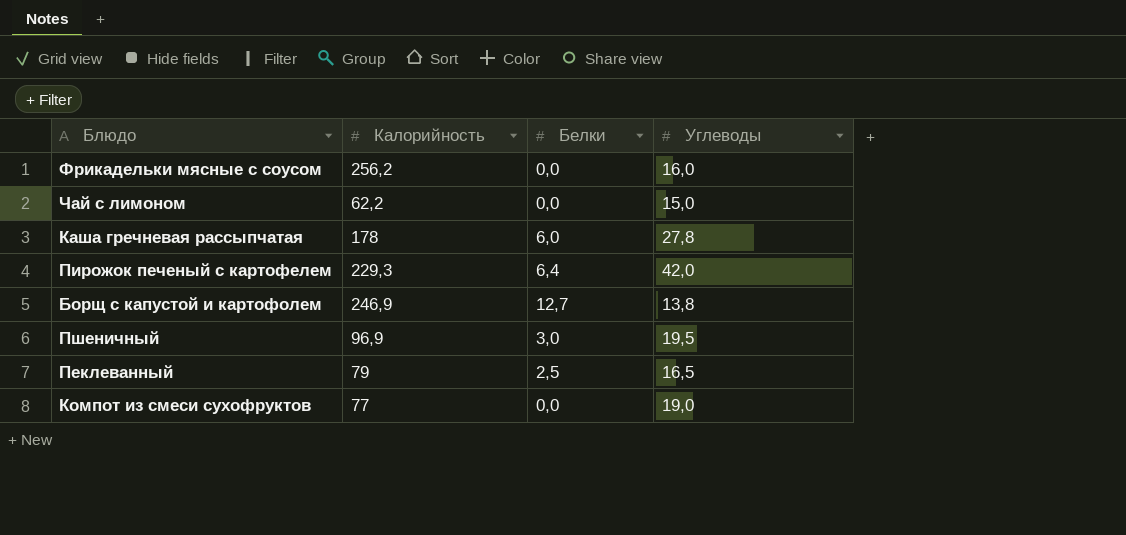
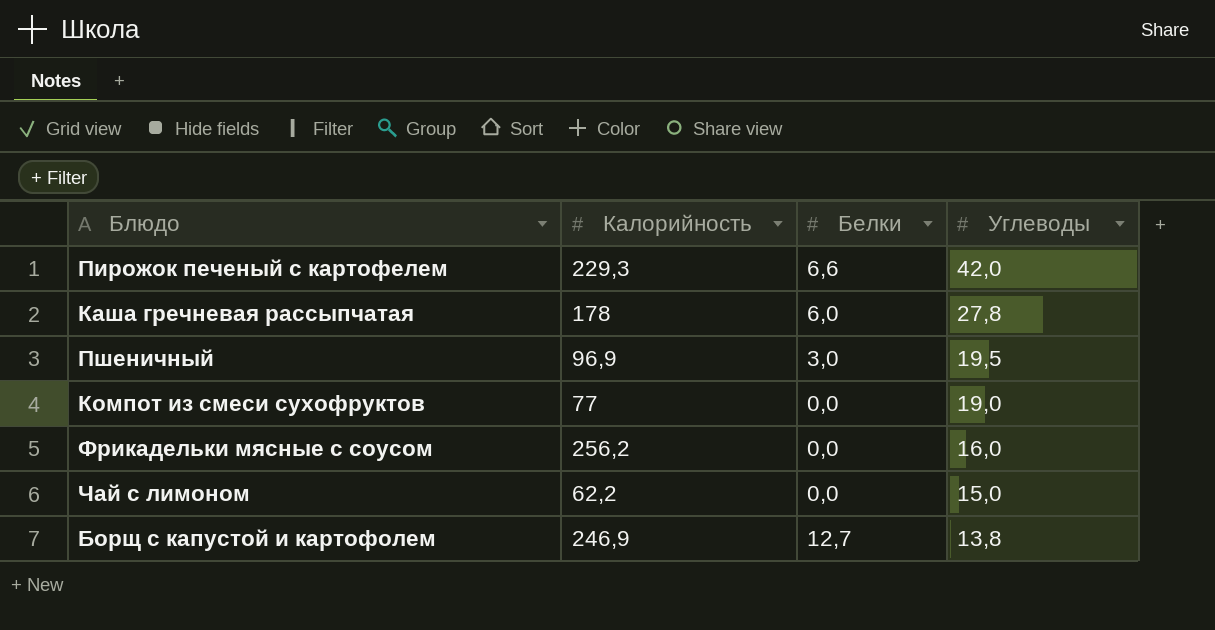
row order: none -> Углеводы descending
row Пеклеванный: 79 | 2,5 | 16,5 -> none
Пирожок печеный с картофелем | Белки: 6,4 -> 6,6

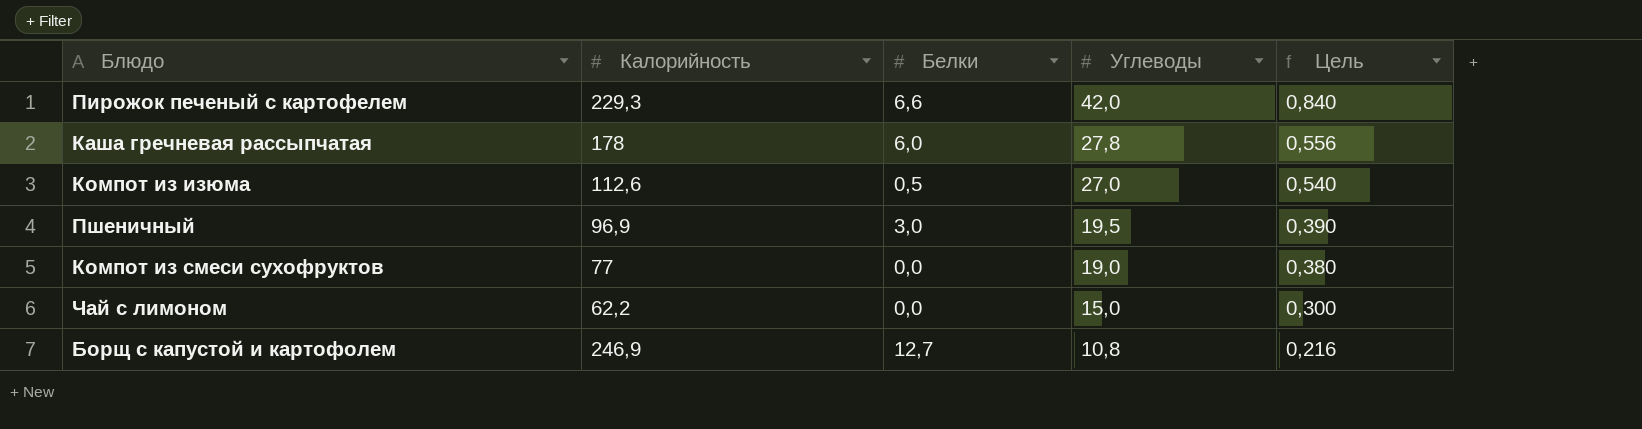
column Цель | formula: none -> [Углеводы] * 0,02
row Фрикадельки мясные с соусом: 256,2 | 0,0 | 16,0 -> none
row Компот из изюма: none -> 112,6 | 0,5 | 27,0 | 0,540
Борщ с капустой и картофолем | Углеводы: 13,8 -> 10,8

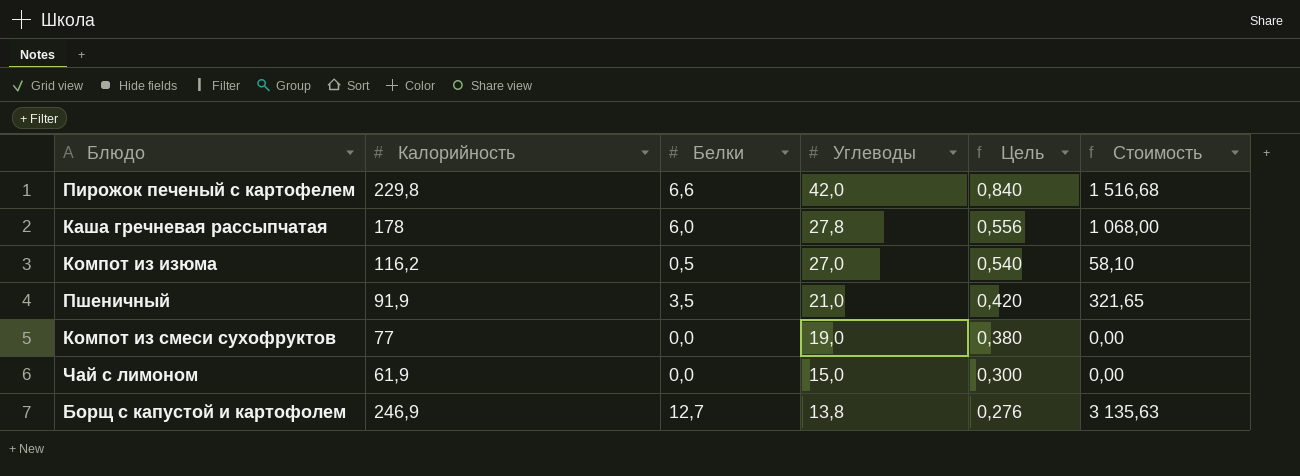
column Стоимость | formula: none -> [Калорийность] * [Белки]
Пирожок печеный с картофелем | Калорийность: 229,3 -> 229,8
Компот из изюма | Калорийность: 112,6 -> 116,2
Пшеничный | Калорийность: 96,9 -> 91,9
Пшеничный | Белки: 3,0 -> 3,5
Пшеничный | Углеводы: 19,5 -> 21,0
Пшеничный | Цель: 0,390 -> 0,420
Чай с лимоном | Калорийность: 62,2 -> 61,9
Борщ с капустой и картофолем | Углеводы: 10,8 -> 13,8
Борщ с капустой и картофолем | Цель: 0,216 -> 0,276

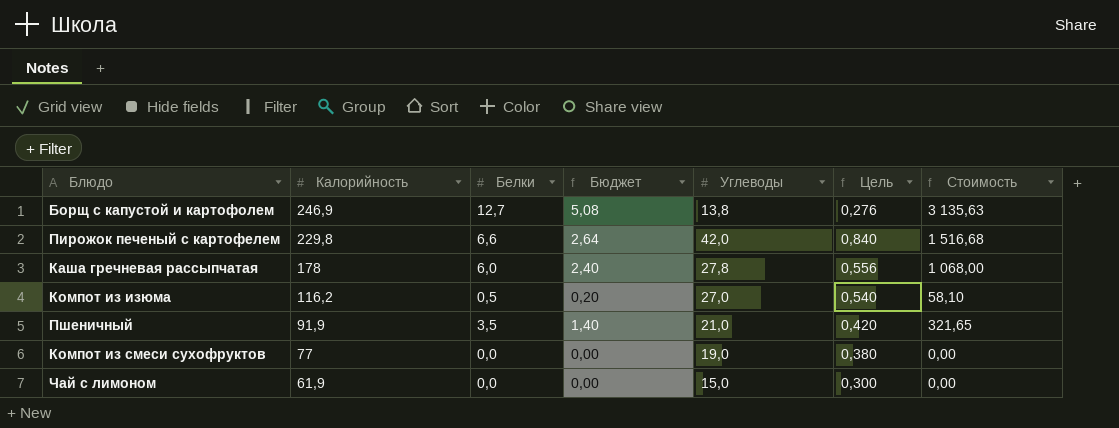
row order: Углеводы descending -> Калорийность descending
column Бюджет | formula: none -> [Белки] * 0,4

